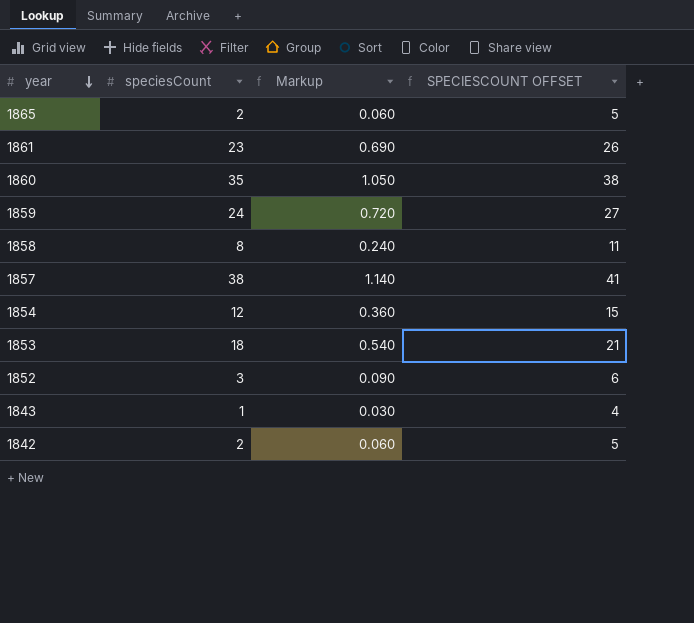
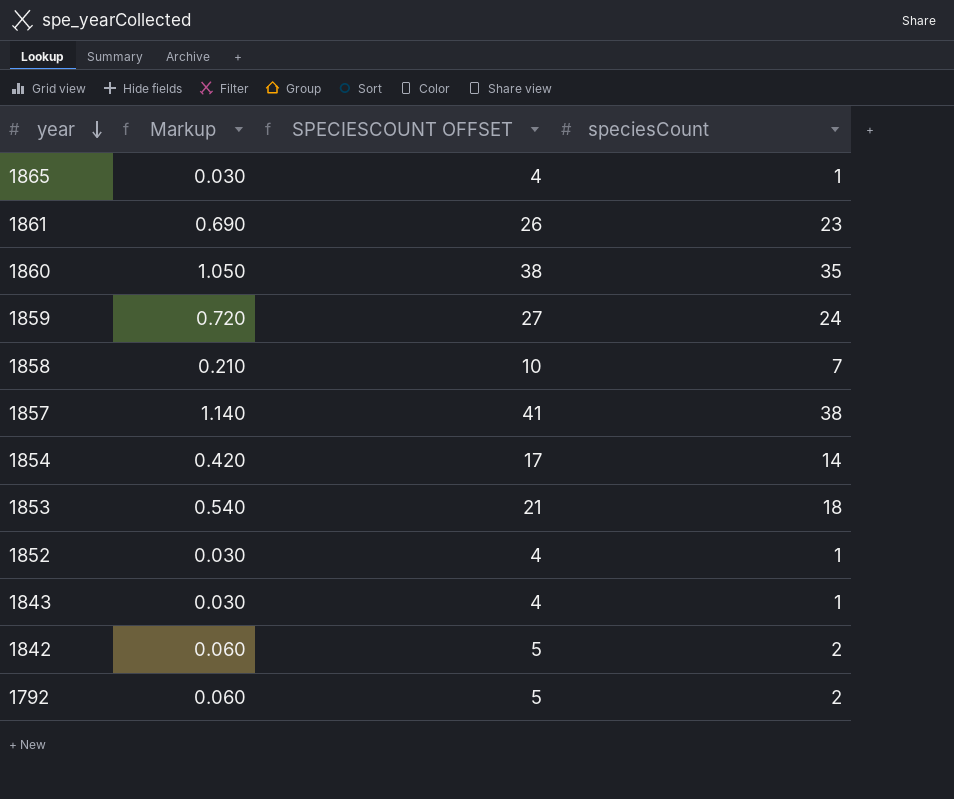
column speciesCount | position: 2 -> 4
1865 | Markup: 0.060 -> 0.030
1865 | SPECIESCOUNT OFFSET: 5 -> 4
1865 | speciesCount: 2 -> 1
1858 | Markup: 0.240 -> 0.210
1858 | SPECIESCOUNT OFFSET: 11 -> 10
1858 | speciesCount: 8 -> 7
1854 | Markup: 0.360 -> 0.420
1854 | SPECIESCOUNT OFFSET: 15 -> 17
1854 | speciesCount: 12 -> 14
1852 | Markup: 0.090 -> 0.030
1852 | SPECIESCOUNT OFFSET: 6 -> 4
1852 | speciesCount: 3 -> 1
row 1792: none -> 0.060 | 5 | 2

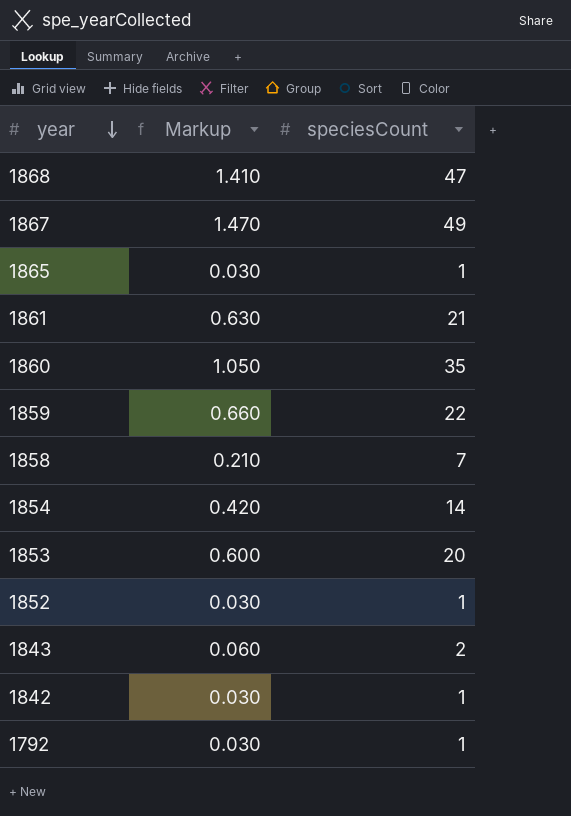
column SPECIESCOUNT OFFSET | formula: [speciesCount] + 3 -> none
row 1857: 1.140 | 41 | 38 -> none
row 1868: none -> 1.410 | 47
row 1867: none -> 1.470 | 49
1861 | Markup: 0.690 -> 0.630
1861 | speciesCount: 23 -> 21
1859 | Markup: 0.720 -> 0.660
1859 | speciesCount: 24 -> 22
1853 | Markup: 0.540 -> 0.600
1853 | speciesCount: 18 -> 20
1843 | Markup: 0.030 -> 0.060
1843 | speciesCount: 1 -> 2
1842 | Markup: 0.060 -> 0.030
1842 | speciesCount: 2 -> 1
1792 | Markup: 0.060 -> 0.030
1792 | speciesCount: 2 -> 1

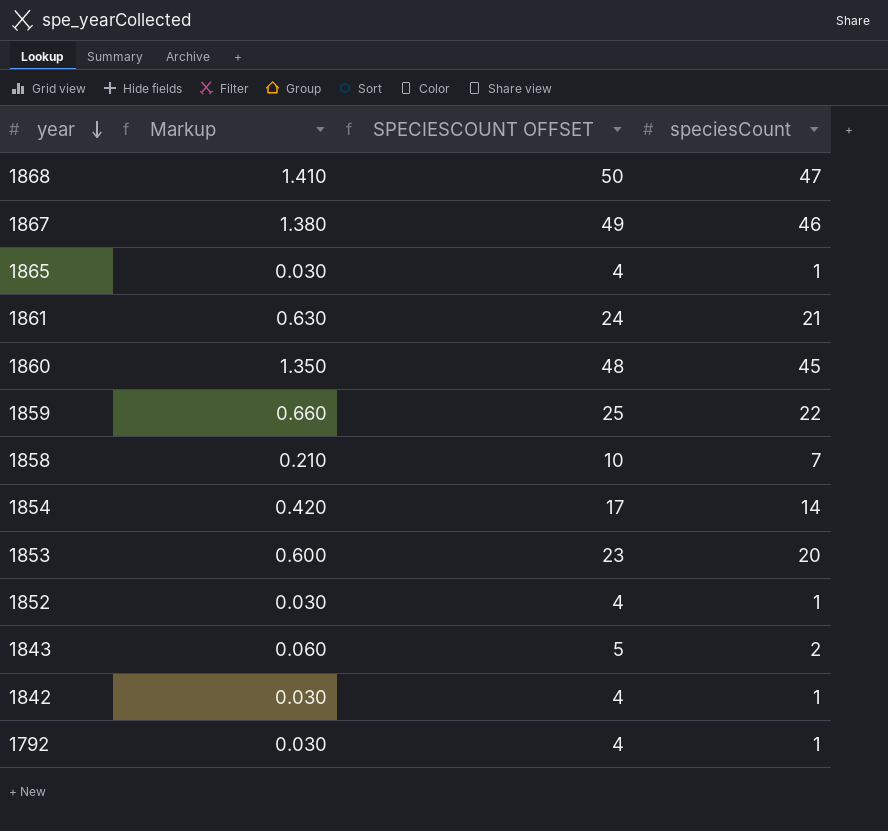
column SPECIESCOUNT OFFSET | formula: none -> [speciesCount] + 3
1867 | Markup: 1.470 -> 1.380
1867 | speciesCount: 49 -> 46
1860 | Markup: 1.050 -> 1.350
1860 | speciesCount: 35 -> 45

